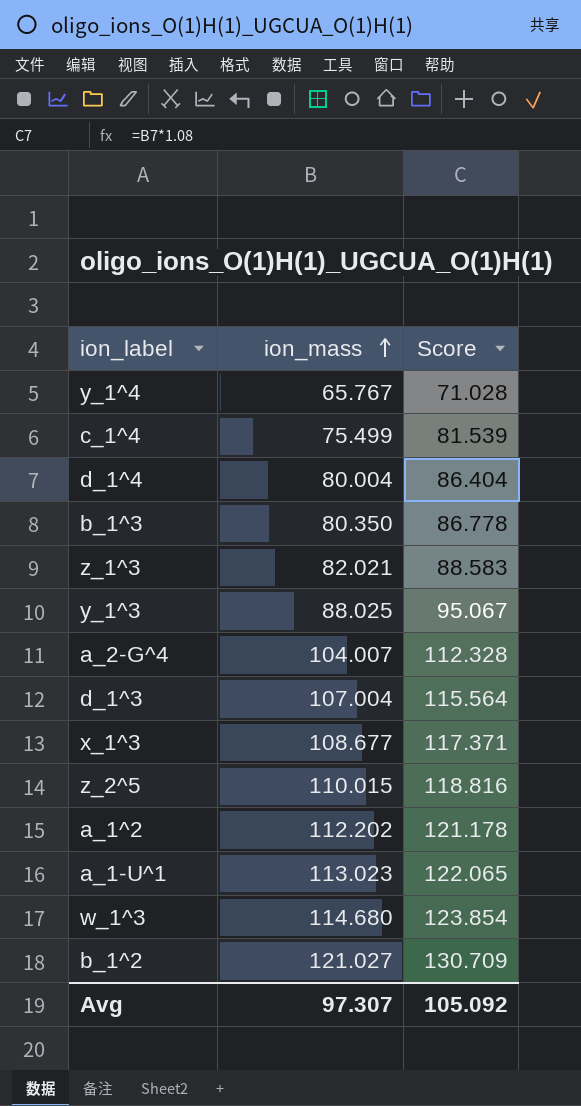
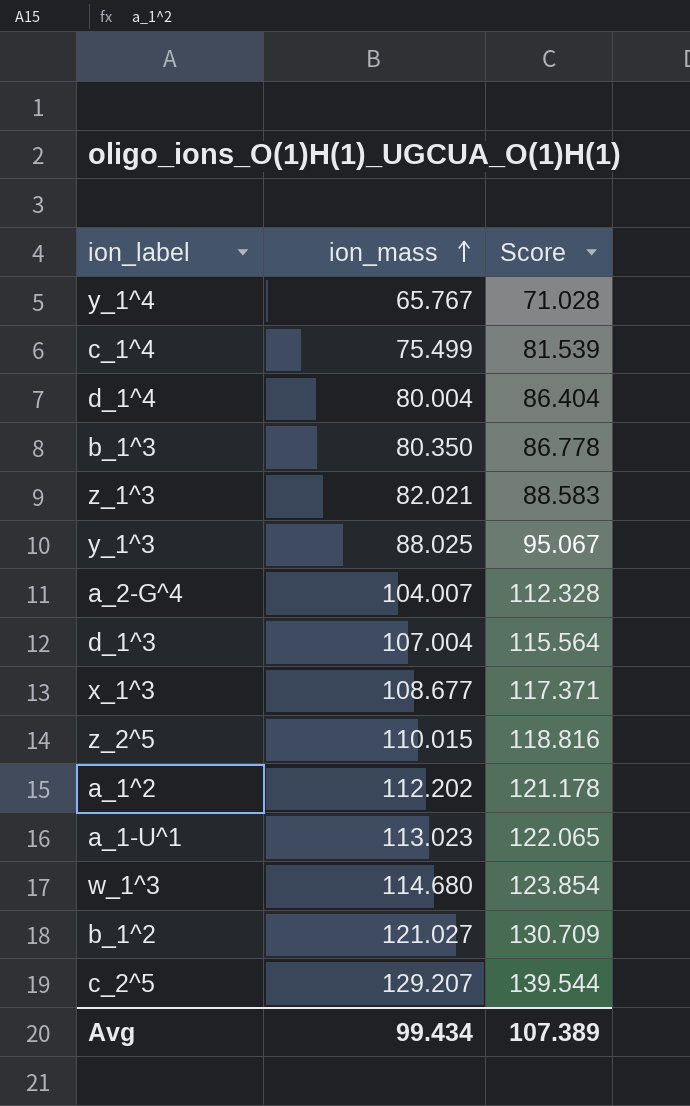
row c_2^5: none -> 129.207 | 139.544
Avg | ion_mass: 97.307 -> 99.434
Avg | Score: 105.092 -> 107.389

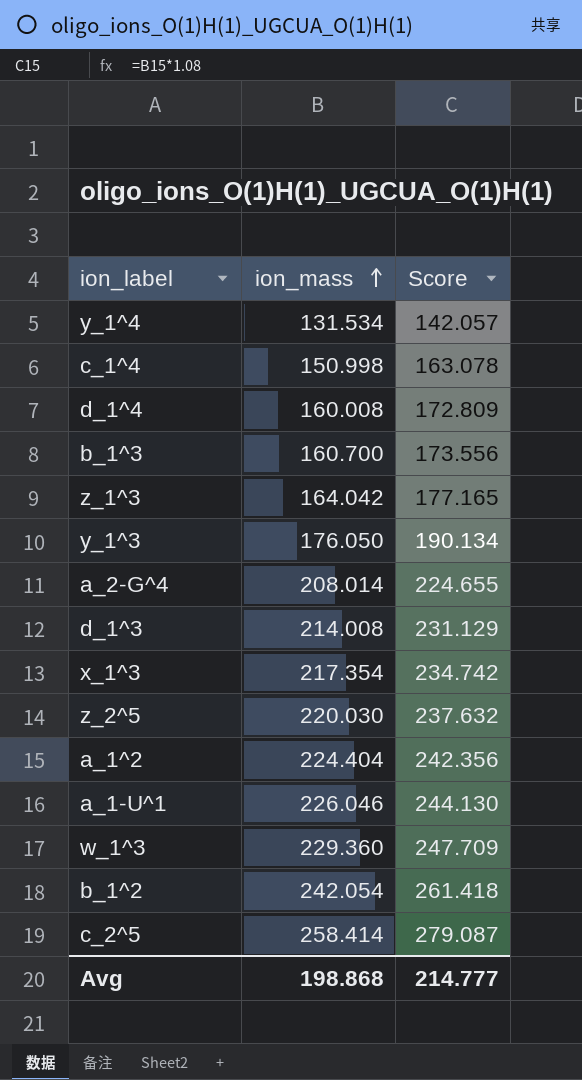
y_1^4 | ion_mass: 65.767 -> 131.534
y_1^4 | Score: 71.028 -> 142.057
c_1^4 | ion_mass: 75.499 -> 150.998
c_1^4 | Score: 81.539 -> 163.078
d_1^4 | ion_mass: 80.004 -> 160.008
d_1^4 | Score: 86.404 -> 172.809
b_1^3 | ion_mass: 80.350 -> 160.700
b_1^3 | Score: 86.778 -> 173.556
z_1^3 | ion_mass: 82.021 -> 164.042
z_1^3 | Score: 88.583 -> 177.165
y_1^3 | ion_mass: 88.025 -> 176.050
y_1^3 | Score: 95.067 -> 190.134
a_2-G^4 | ion_mass: 104.007 -> 208.014
a_2-G^4 | Score: 112.328 -> 224.655
d_1^3 | ion_mass: 107.004 -> 214.008
d_1^3 | Score: 115.564 -> 231.129
x_1^3 | ion_mass: 108.677 -> 217.354
x_1^3 | Score: 117.371 -> 234.742
z_2^5 | ion_mass: 110.015 -> 220.030
z_2^5 | Score: 118.816 -> 237.632
a_1^2 | ion_mass: 112.202 -> 224.404
a_1^2 | Score: 121.178 -> 242.356
a_1-U^1 | ion_mass: 113.023 -> 226.046
a_1-U^1 | Score: 122.065 -> 244.130
w_1^3 | ion_mass: 114.680 -> 229.360
w_1^3 | Score: 123.854 -> 247.709
b_1^2 | ion_mass: 121.027 -> 242.054
b_1^2 | Score: 130.709 -> 261.418
c_2^5 | ion_mass: 129.207 -> 258.414
c_2^5 | Score: 139.544 -> 279.087
Avg | ion_mass: 99.434 -> 198.868
Avg | Score: 107.389 -> 214.777

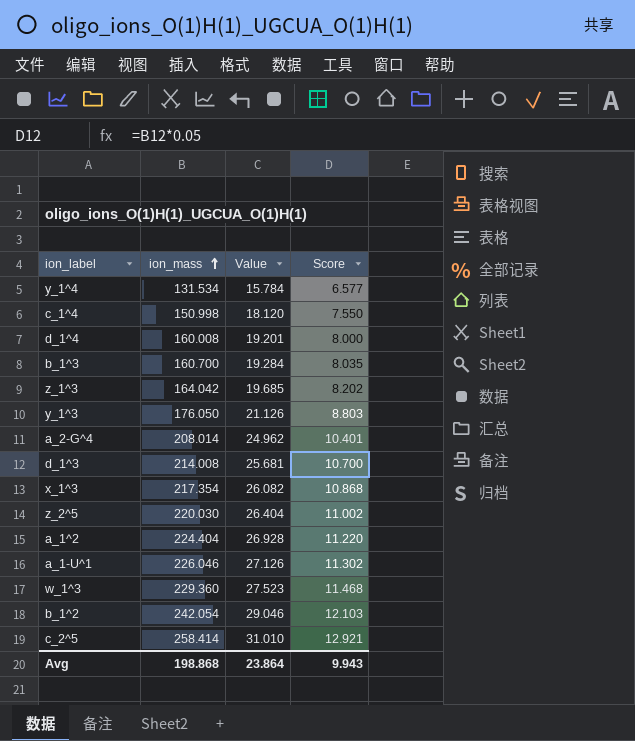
column Value | formula: none -> [ion_mass] * 0.12
column Score | formula: [ion_mass] * 1.08 -> [ion_mass] * 0.05
Avg | Score: 214.777 -> 9.943

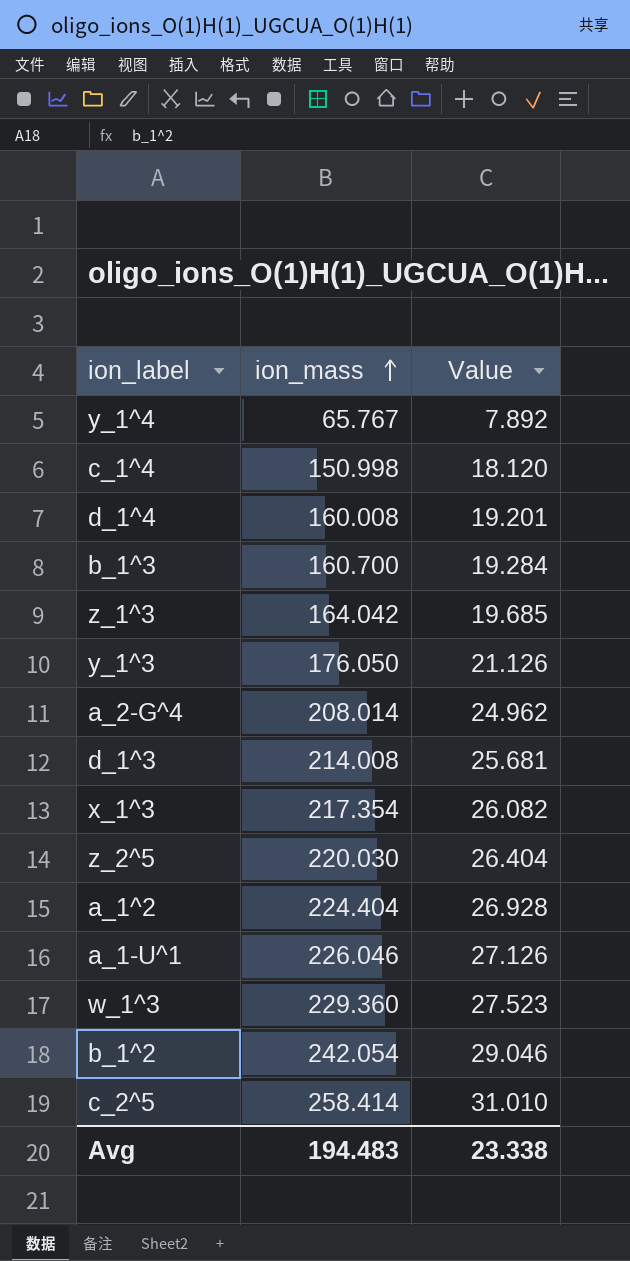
column Score | formula: [ion_mass] * 0.05 -> none
y_1^4 | ion_mass: 131.534 -> 65.767
y_1^4 | Value: 15.784 -> 7.892
Avg | ion_mass: 198.868 -> 194.483
Avg | Value: 23.864 -> 23.338

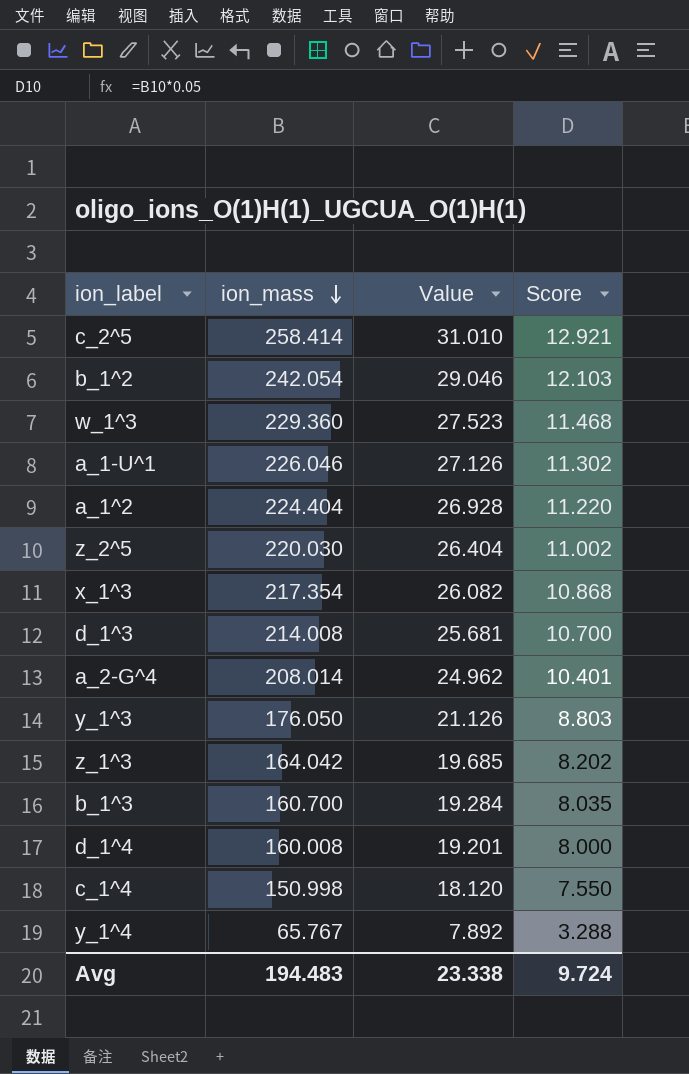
row order: ion_mass ascending -> ion_mass descending
column Score | formula: none -> [ion_mass] * 0.05

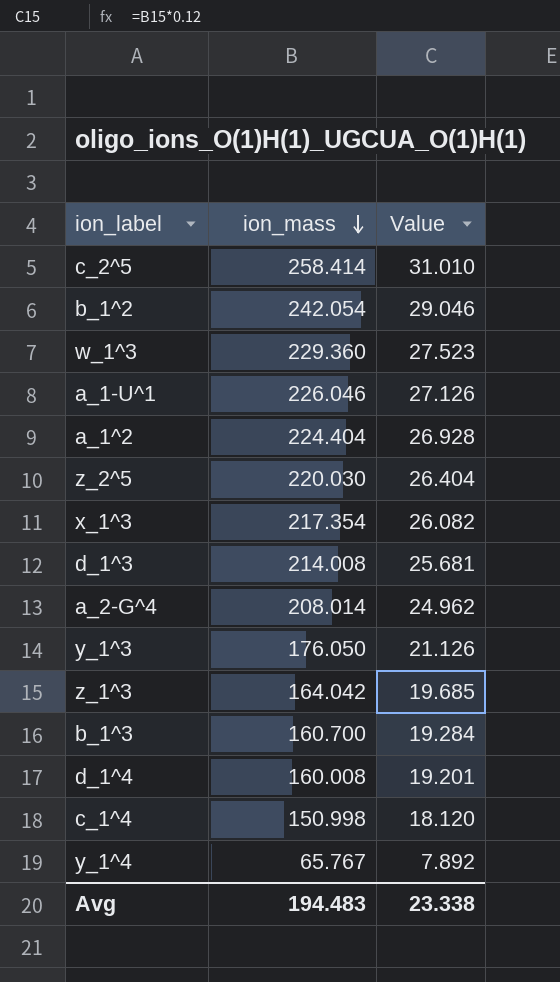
column Score | formula: [ion_mass] * 0.05 -> none

